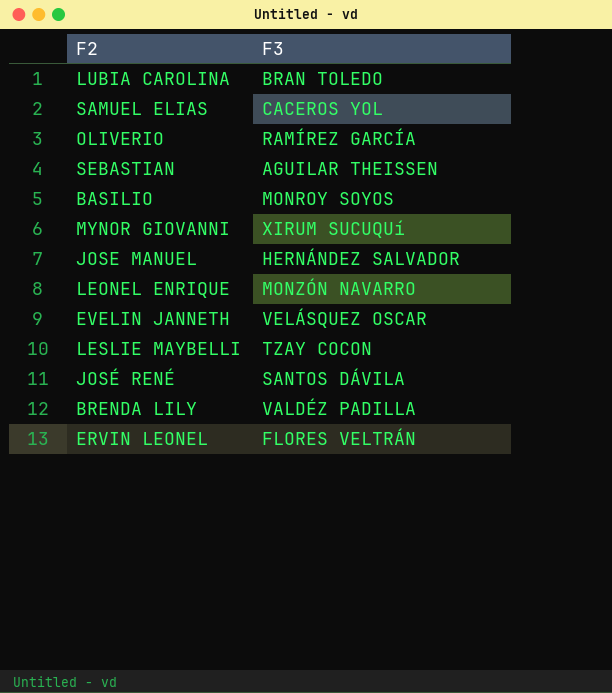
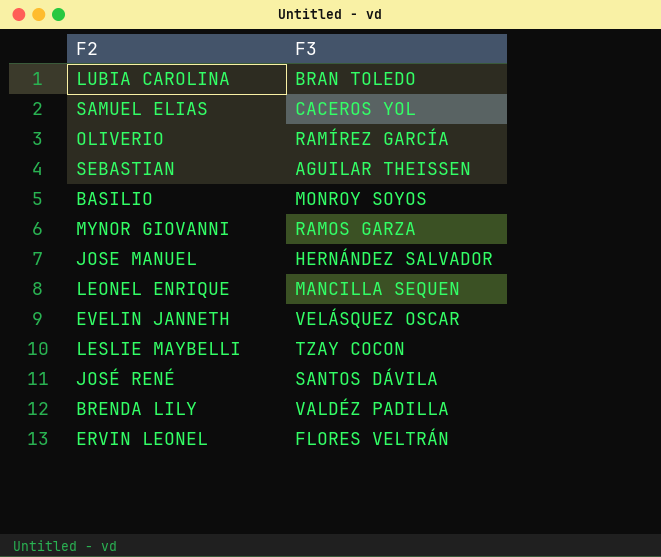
MYNOR GIOVANNI | F3: XIRUM SUCUQUí -> RAMOS GARZA
LEONEL ENRIQUE | F3: MONZÓN NAVARRO -> MANCILLA SEQUEN

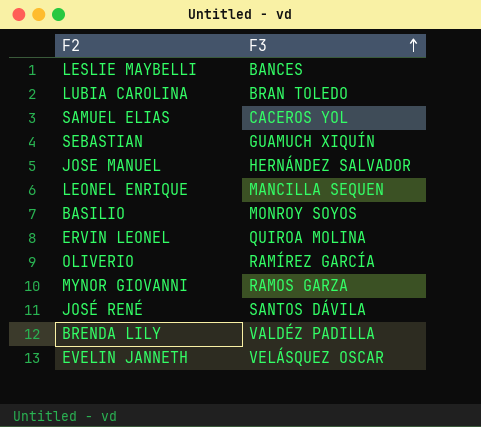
row order: none -> F3 ascending
LESLIE MAYBELLI | F3: TZAY COCON -> BANCES
SEBASTIAN | F3: AGUILAR THEISSEN -> GUAMUCH XIQUÍN
ERVIN LEONEL | F3: FLORES VELTRÁN -> QUIROA MOLINA

